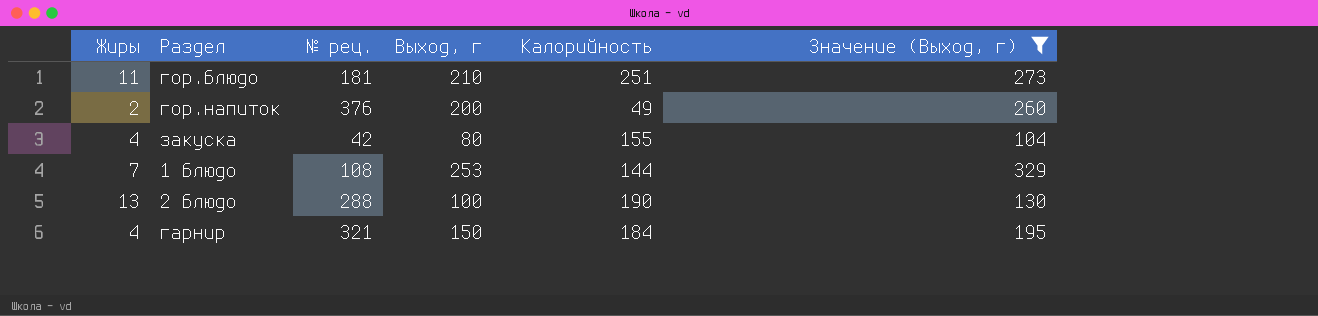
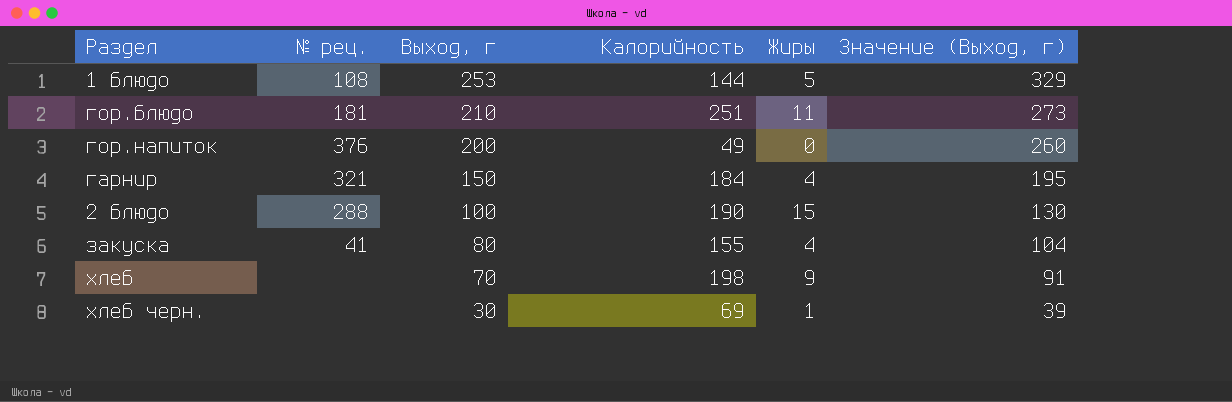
filter: Значение (Выход, г) >= 104 -> none
row order: none -> Выход, г descending
column Жиры | position: 1 -> 5
1 блюдо | Жиры: 7 -> 5
гор.напиток | Жиры: 2 -> 0
2 блюдо | Жиры: 13 -> 15
закуска | № рец.: 42 -> 41

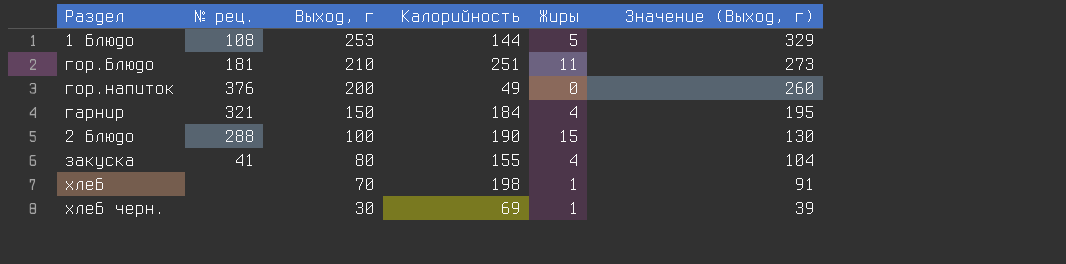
хлеб | Жиры: 9 -> 1

